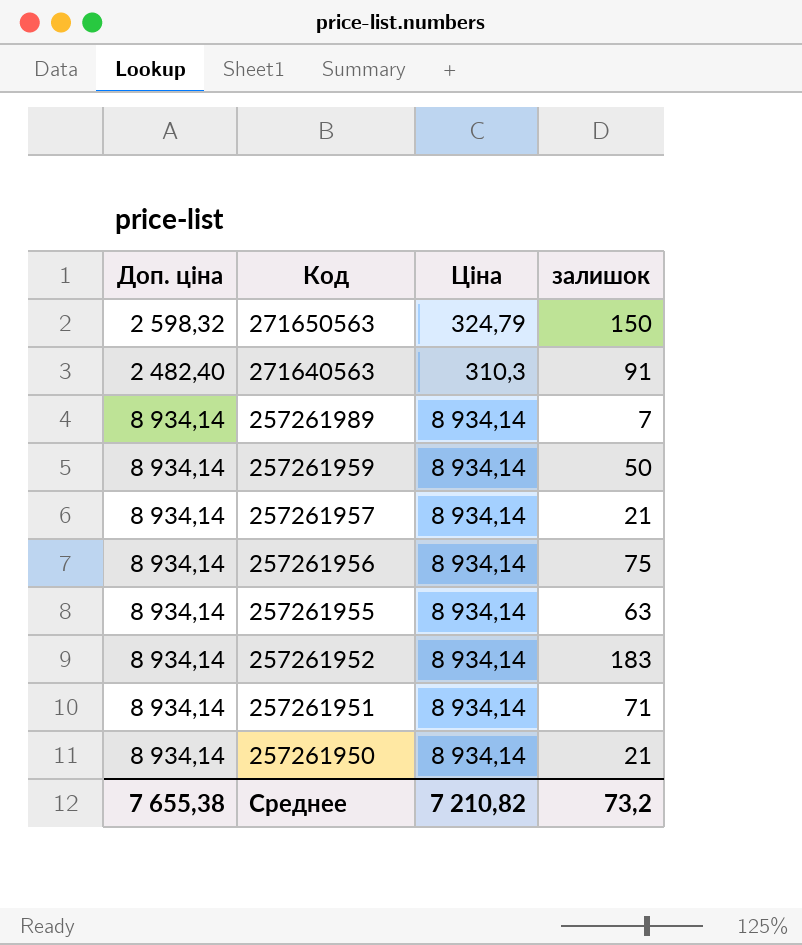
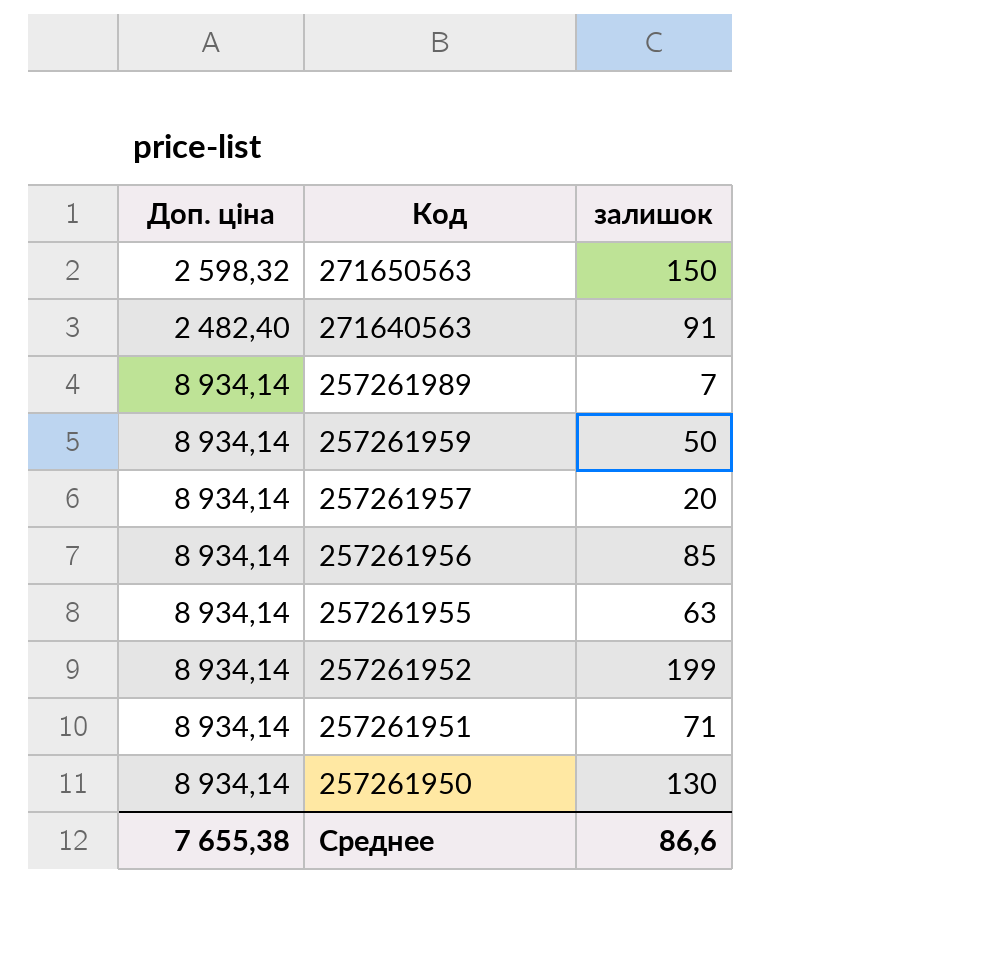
column Ціна | position: 3 -> none
257261957 | залишок: 21 -> 20
257261956 | залишок: 75 -> 85
257261952 | залишок: 183 -> 199
257261950 | залишок: 21 -> 130
Среднее | залишок: 73,2 -> 86,6

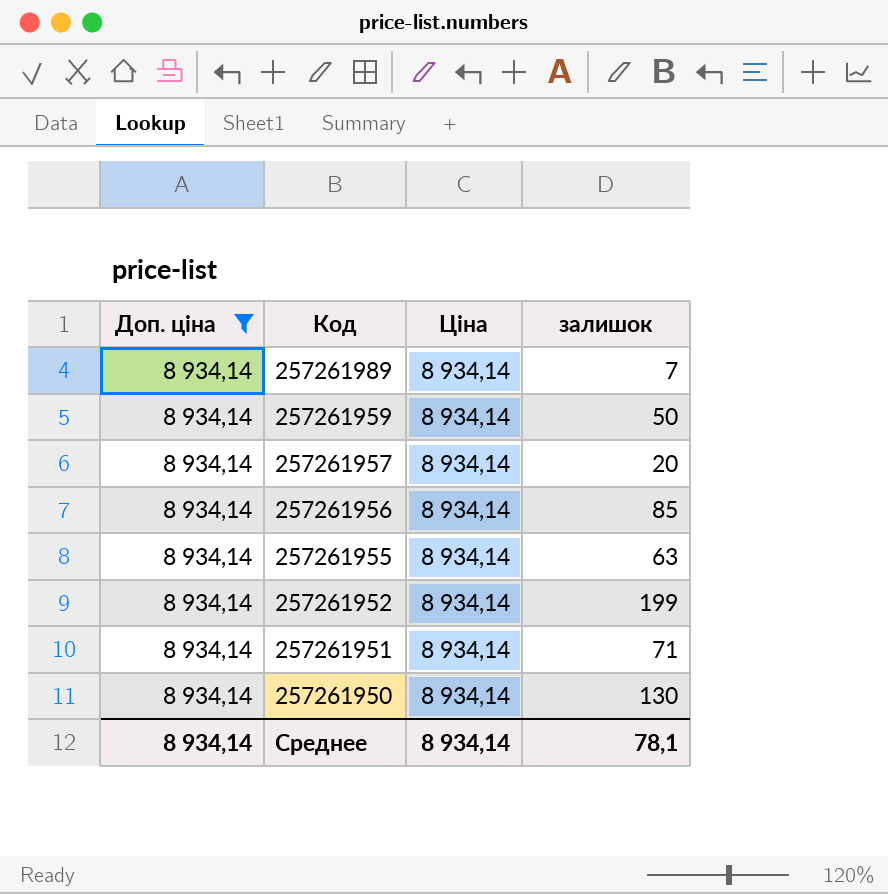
filter: none -> Доп. ціна = 8 934,14
column Ціна | position: none -> 3
Среднее | Доп. ціна: 7 655,38 -> 8 934,14
Среднее | залишок: 86,6 -> 78,1

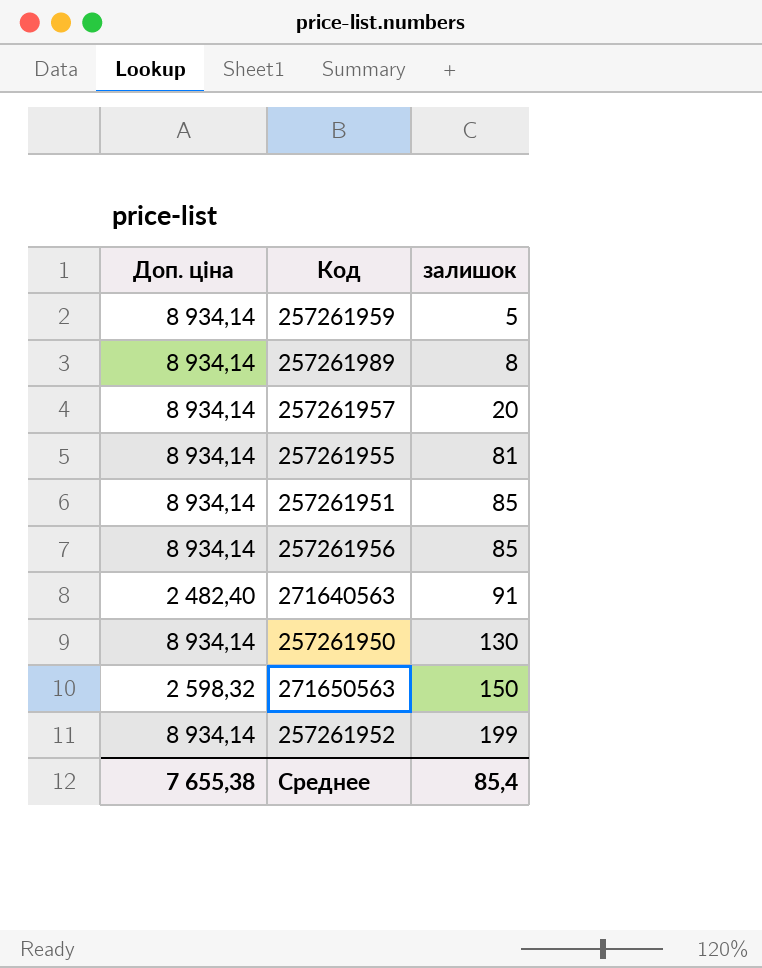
filter: Доп. ціна = 8 934,14 -> none
row order: Код descending -> залишок ascending
column Ціна | position: 3 -> none
257261959 | залишок: 50 -> 5
257261989 | залишок: 7 -> 8
257261955 | залишок: 63 -> 81
257261951 | залишок: 71 -> 85
Среднее | Доп. ціна: 8 934,14 -> 7 655,38
Среднее | залишок: 78,1 -> 85,4

